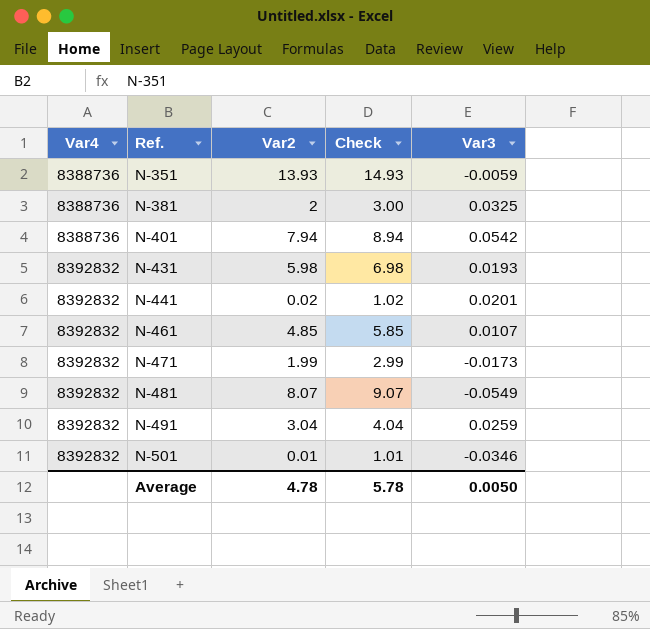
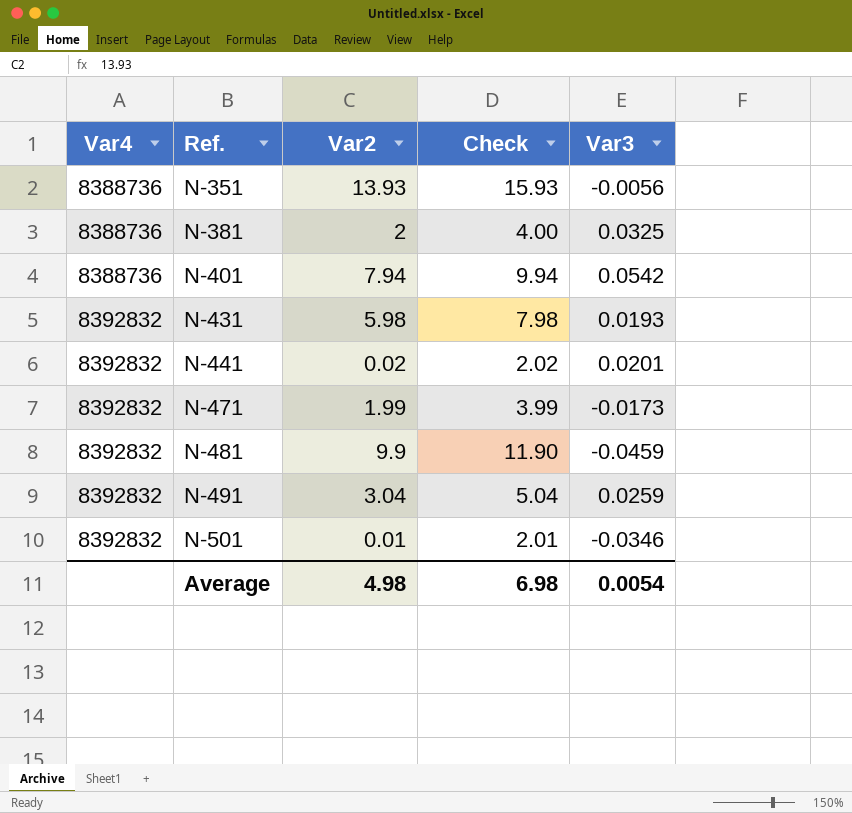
column Check | formula: [Var2] + 1 -> [Var2] + 2
row N-461: 8392832 | 4.85 | 5.85 | 0.0107 -> none
N-351 | Var3: -0.0059 -> -0.0056
N-481 | Var2: 8.07 -> 9.9
N-481 | Var3: -0.0549 -> -0.0459
Average | Var2: 4.78 -> 4.98
Average | Check: 5.78 -> 6.98
Average | Var3: 0.0050 -> 0.0054

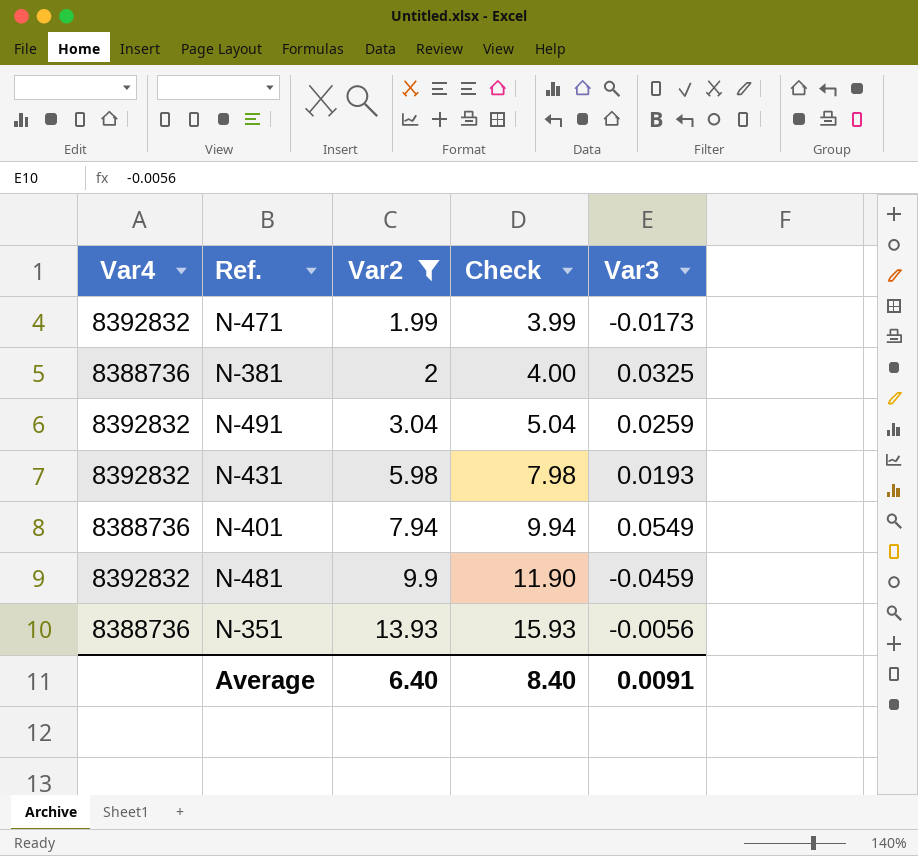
filter: none -> Var2 >= 1.99
row order: Var4 ascending -> Var2 ascending
N-401 | Var3: 0.0542 -> 0.0549
Average | Var2: 4.98 -> 6.40
Average | Check: 6.98 -> 8.40
Average | Var3: 0.0054 -> 0.0091

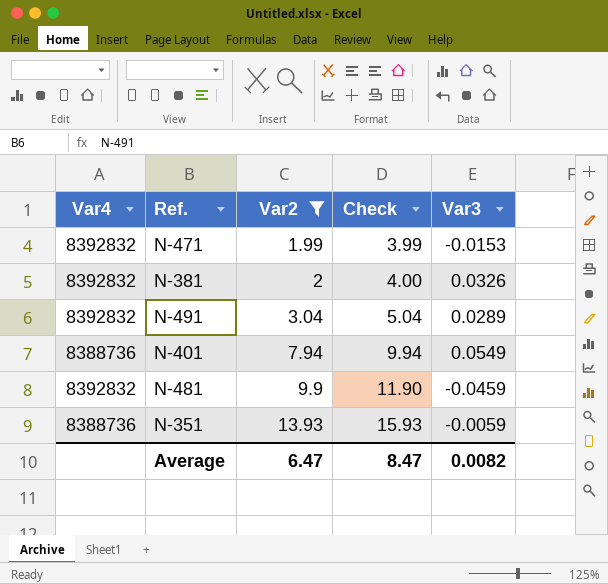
row N-431: 8392832 | 5.98 | 7.98 | 0.0193 -> none
N-471 | Var3: -0.0173 -> -0.0153
N-381 | Var4: 8388736 -> 8392832
N-381 | Var3: 0.0325 -> 0.0326
N-491 | Var3: 0.0259 -> 0.0289
N-351 | Var3: -0.0056 -> -0.0059
Average | Var2: 6.40 -> 6.47
Average | Check: 8.40 -> 8.47
Average | Var3: 0.0091 -> 0.0082

